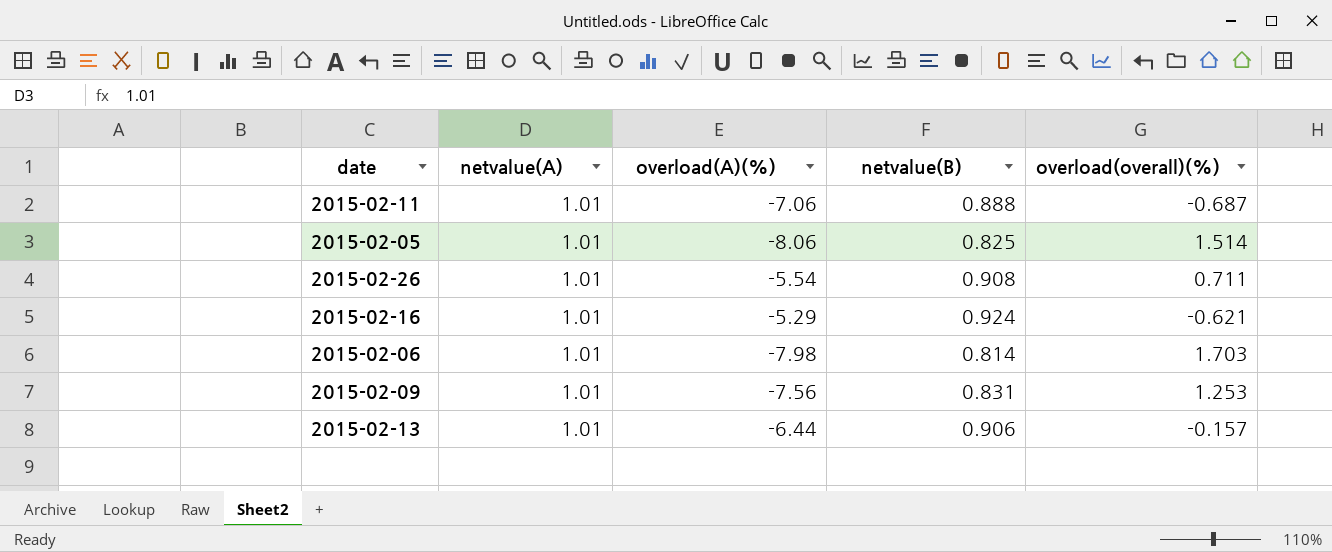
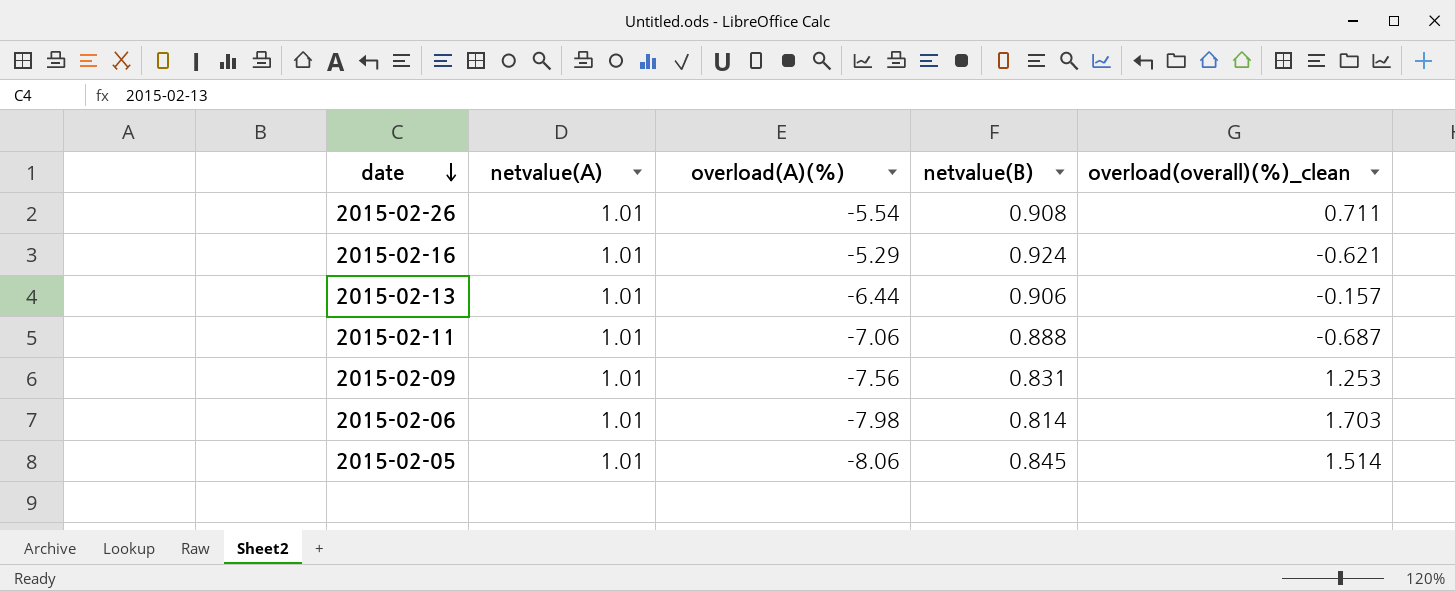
row order: none -> date descending
column name: overload(overall)(%) -> overload(overall)(%)_clean
2015-02-05 | netvalue(B): 0.825 -> 0.845

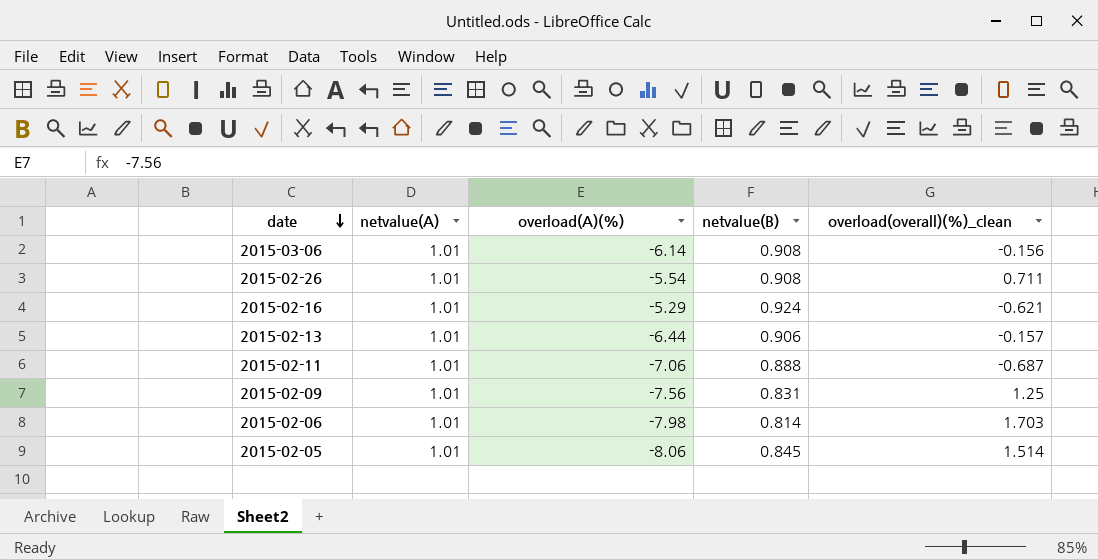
row 2015-03-06: none -> 1.01 | -6.14 | 0.908 | -0.156
2015-02-09 | overload(overall)(%)_clean: 1.253 -> 1.25

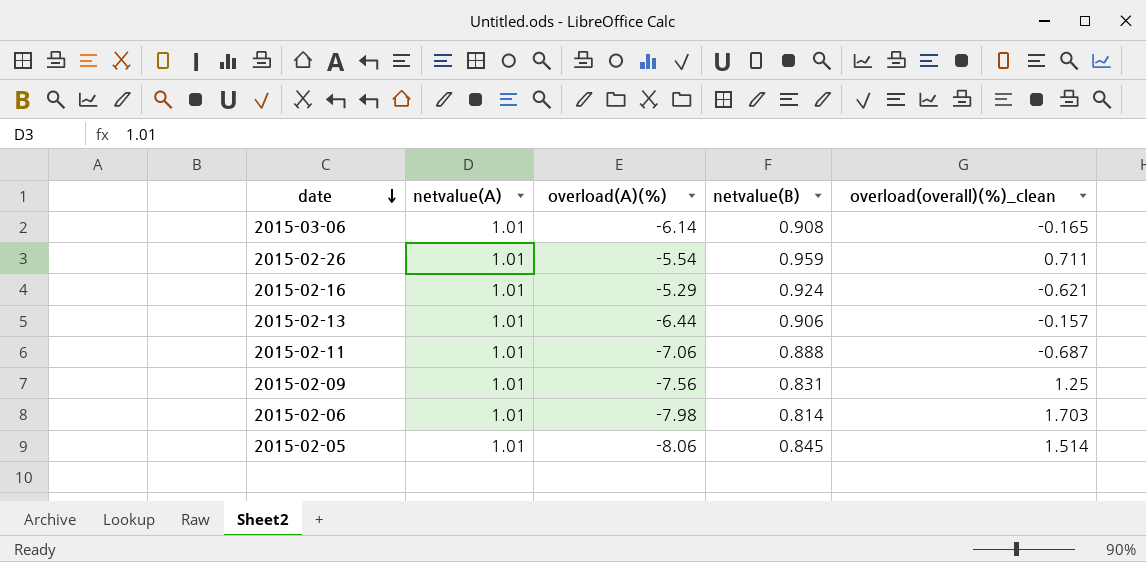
2015-03-06 | overload(overall)(%)_clean: -0.156 -> -0.165
2015-02-26 | netvalue(B): 0.908 -> 0.959

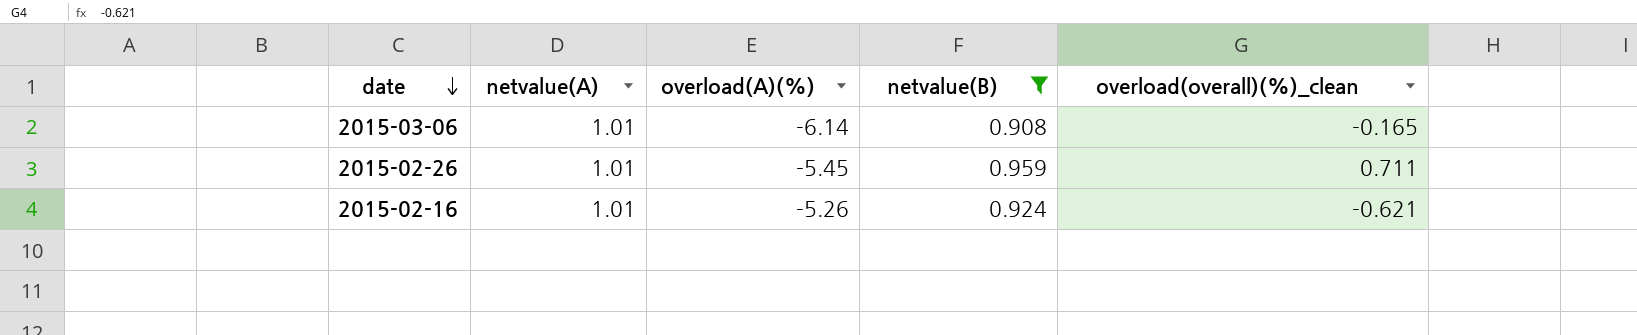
filter: none -> netvalue(B) >= 0.908
2015-02-26 | overload(A)(%): -5.54 -> -5.45
2015-02-16 | overload(A)(%): -5.29 -> -5.26

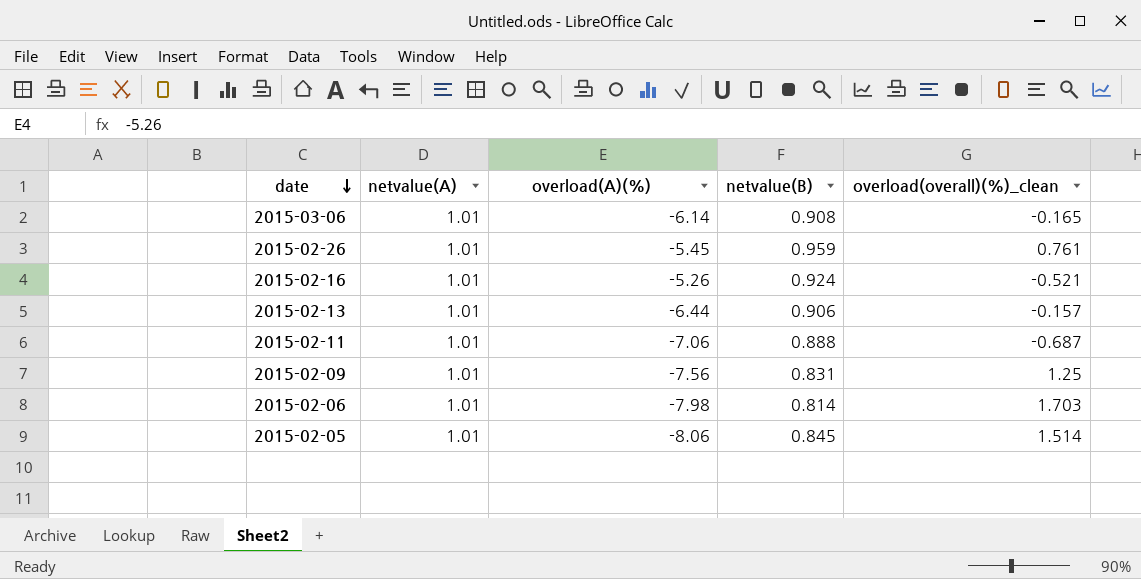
filter: netvalue(B) >= 0.908 -> none
2015-02-26 | overload(overall)(%)_clean: 0.711 -> 0.761
2015-02-16 | overload(overall)(%)_clean: -0.621 -> -0.521

